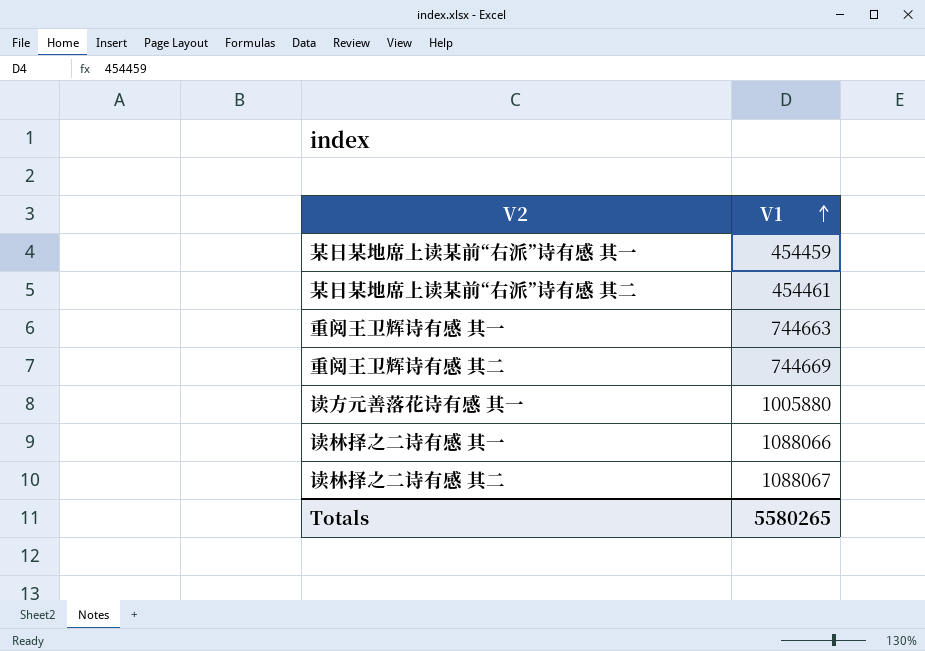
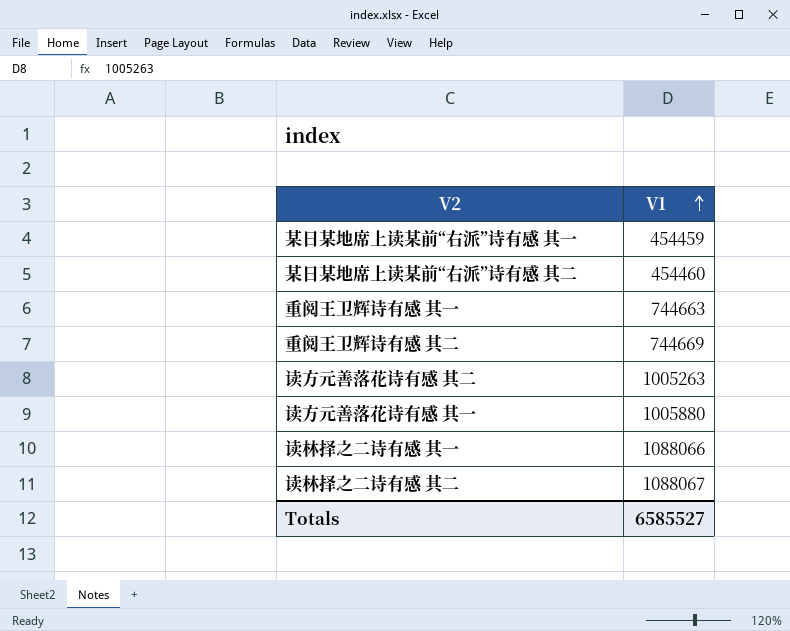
某日某地席上读某前“右派”诗有感 其二 | V1: 454461 -> 454460
row 读方元善落花诗有感 其二: none -> 1005263
Totals | V1: 5580265 -> 6585527

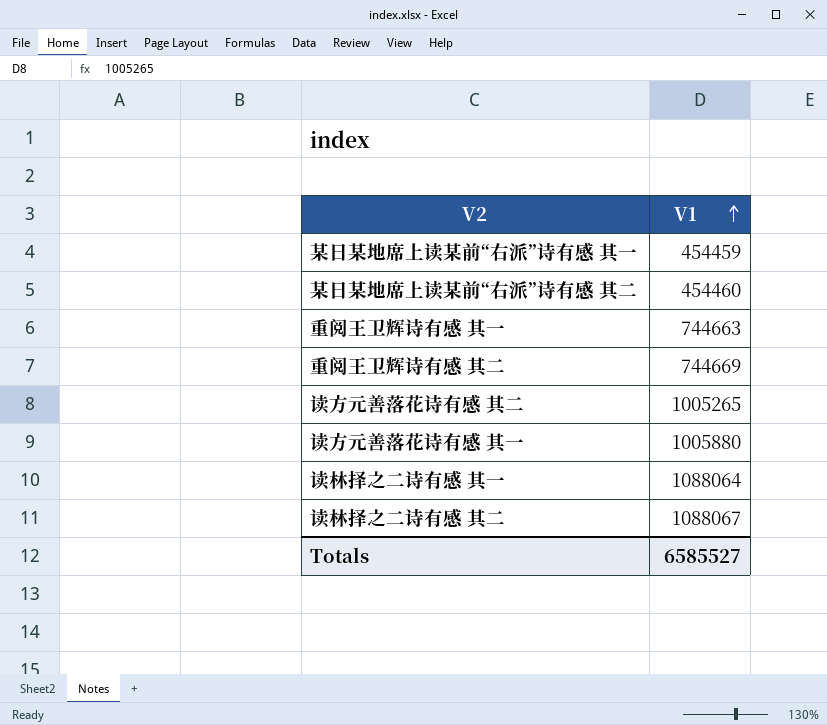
读方元善落花诗有感 其二 | V1: 1005263 -> 1005265
读林择之二诗有感 其一 | V1: 1088066 -> 1088064

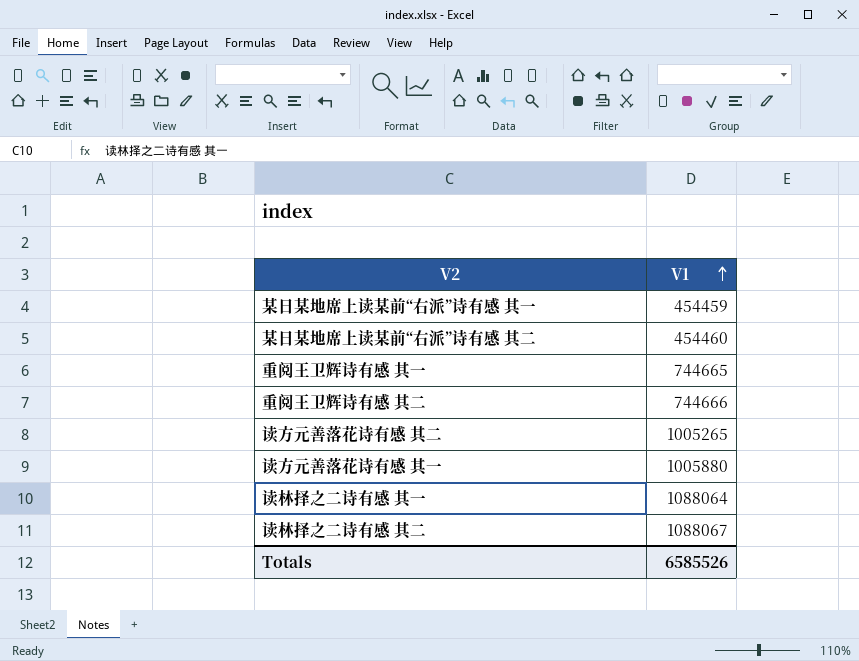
重阅王卫辉诗有感 其一 | V1: 744663 -> 744665
重阅王卫辉诗有感 其二 | V1: 744669 -> 744666
Totals | V1: 6585527 -> 6585526

